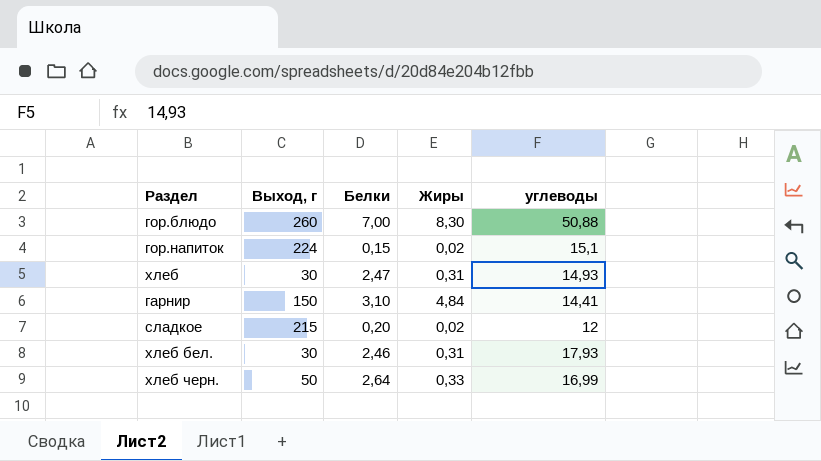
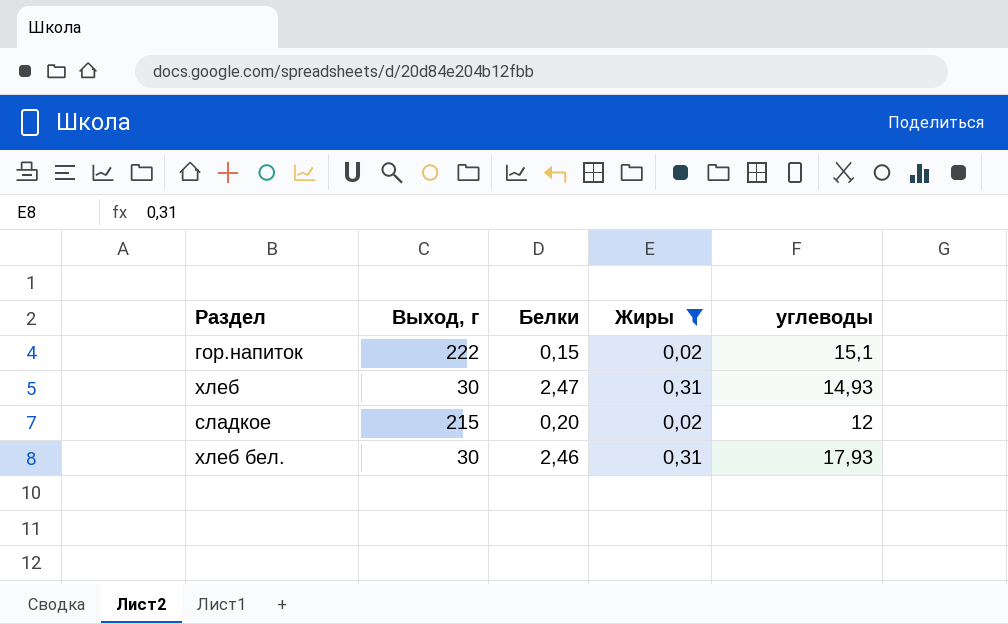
filter: none -> Жиры <= 0,31
гор.напиток | Выход, г: 224 -> 222

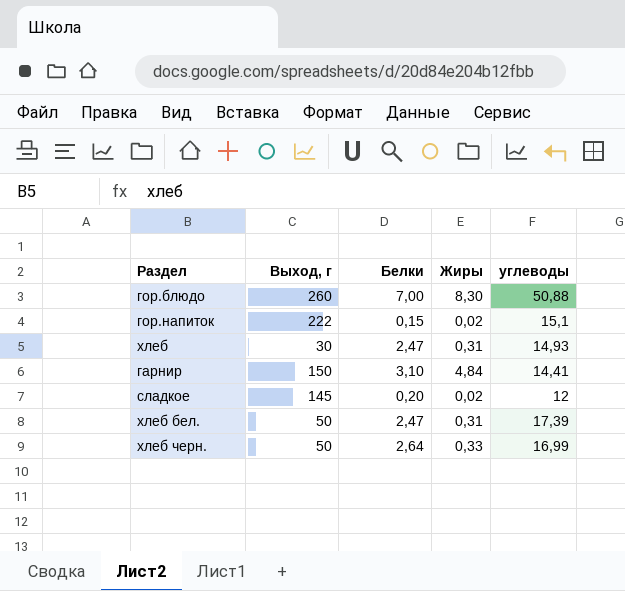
filter: Жиры <= 0,31 -> none
сладкое | Выход, г: 215 -> 145
хлеб бел. | Выход, г: 30 -> 50
хлеб бел. | Белки: 2,46 -> 2,47
хлеб бел. | углеводы: 17,93 -> 17,39

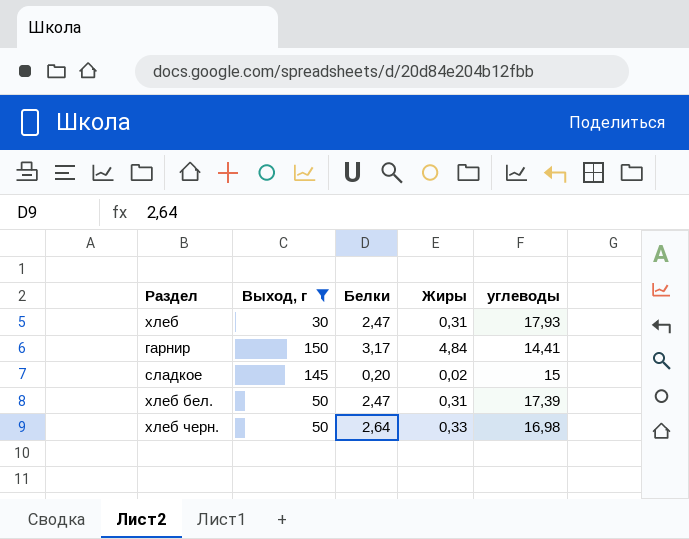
filter: none -> Выход, г <= 150
хлеб | углеводы: 14,93 -> 17,93
гарнир | Белки: 3,10 -> 3,17
сладкое | углеводы: 12 -> 15
хлеб черн. | углеводы: 16,99 -> 16,98

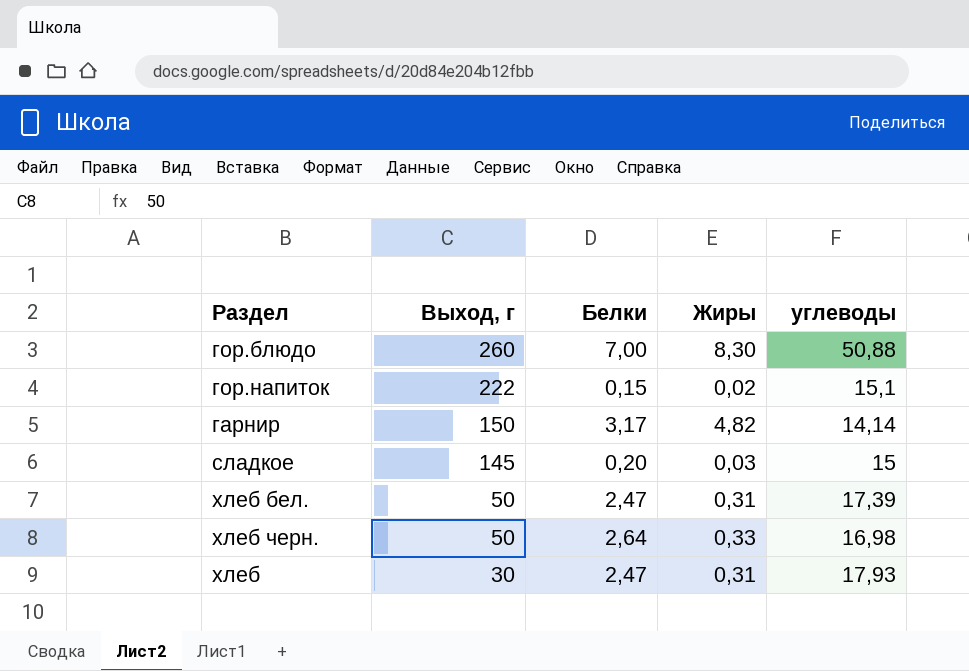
filter: Выход, г <= 150 -> none
row order: none -> Выход, г descending
гарнир | Жиры: 4,84 -> 4,82
гарнир | углеводы: 14,41 -> 14,14
сладкое | Жиры: 0,02 -> 0,03

